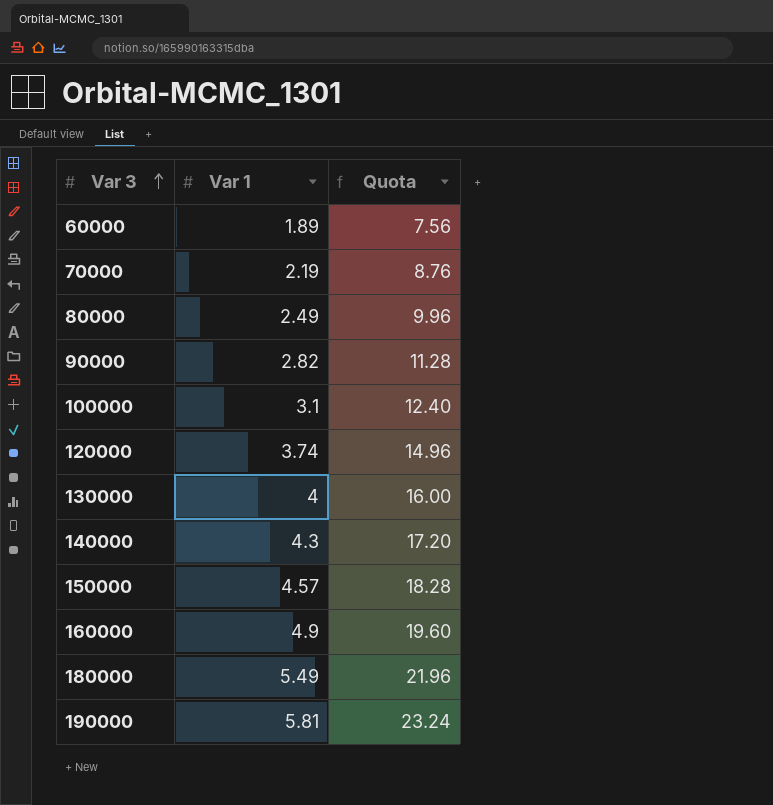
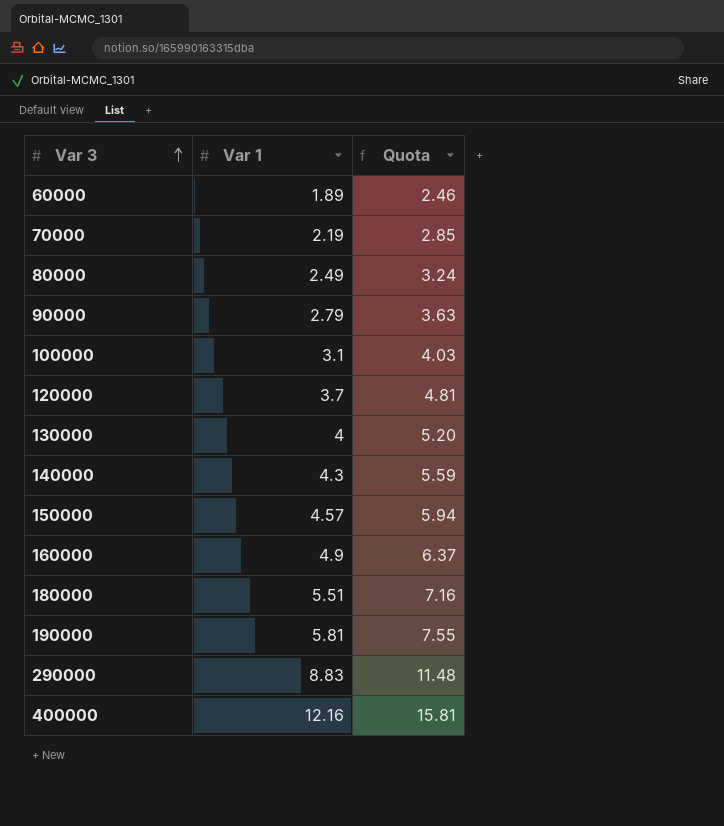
column Quota | formula: [Var 1] * 4 -> [Var 1] * 1.3
90000 | Var 1: 2.82 -> 2.79
120000 | Var 1: 3.74 -> 3.7
180000 | Var 1: 5.49 -> 5.51
row 290000: none -> 8.83 | 11.48
row 400000: none -> 12.16 | 15.81

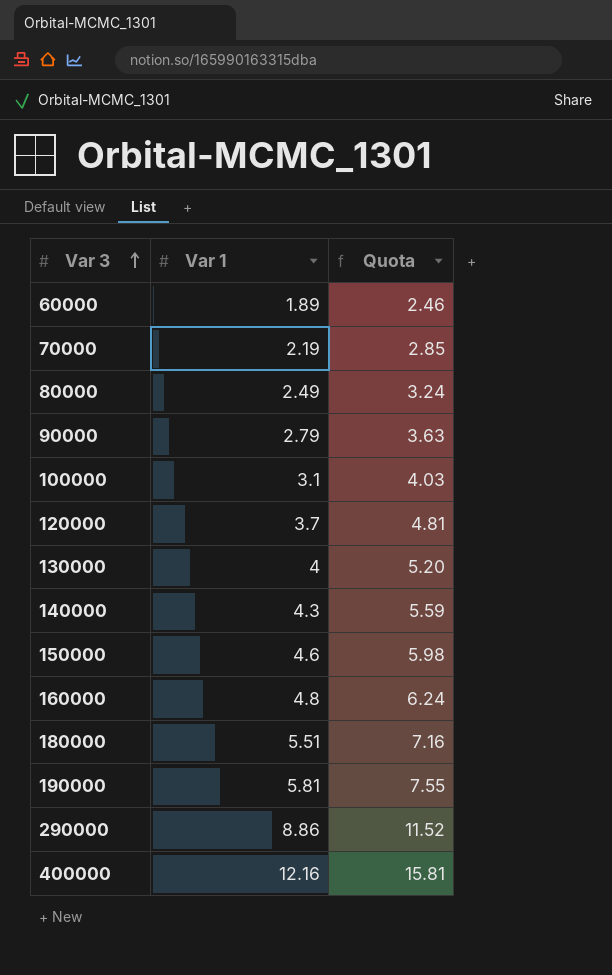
150000 | Var 1: 4.57 -> 4.6
150000 | Quota: 5.94 -> 5.98
160000 | Var 1: 4.9 -> 4.8
160000 | Quota: 6.37 -> 6.24
290000 | Var 1: 8.83 -> 8.86
290000 | Quota: 11.48 -> 11.52

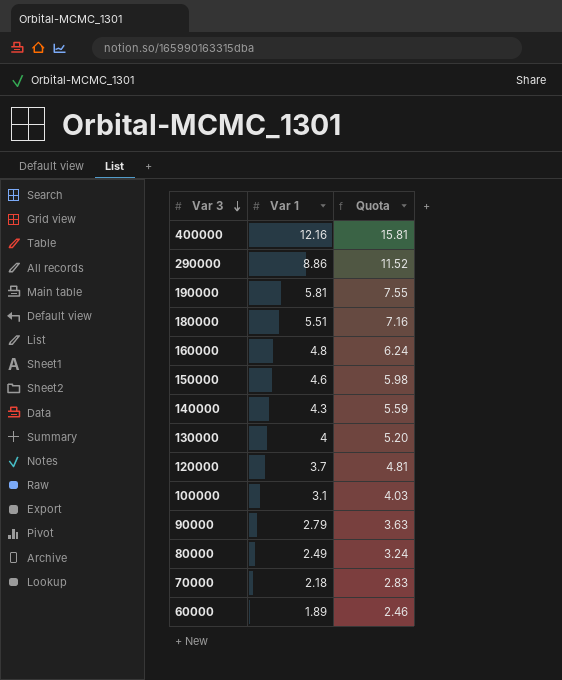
row order: Var 3 ascending -> Var 3 descending
70000 | Var 1: 2.19 -> 2.18
70000 | Quota: 2.85 -> 2.83

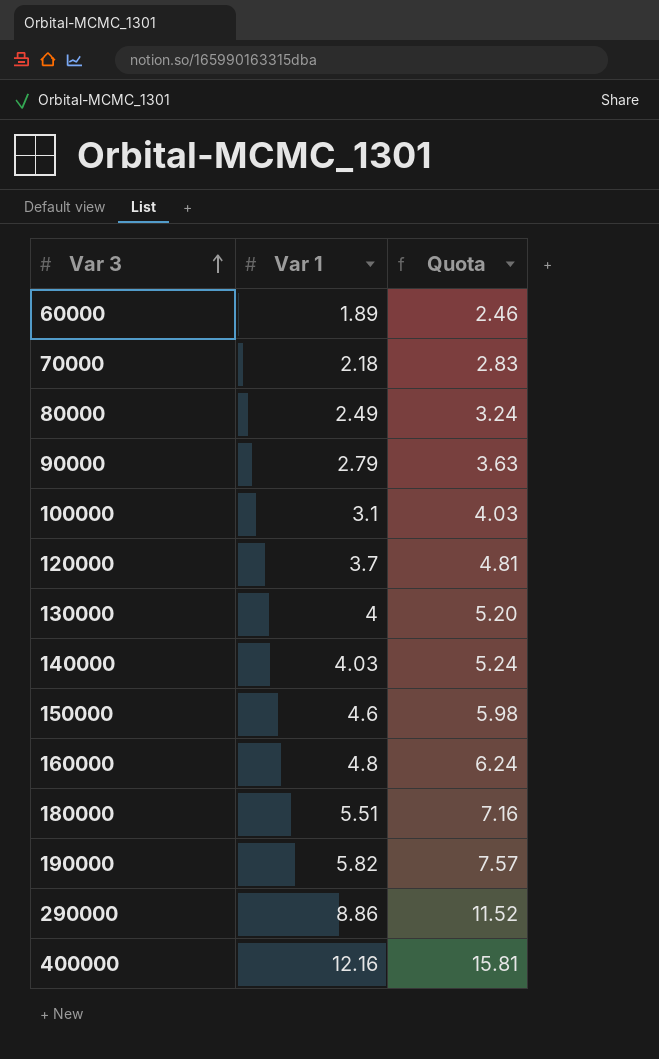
row order: Var 3 descending -> Var 3 ascending
140000 | Var 1: 4.3 -> 4.03
140000 | Quota: 5.59 -> 5.24
190000 | Var 1: 5.81 -> 5.82
190000 | Quota: 7.55 -> 7.57

